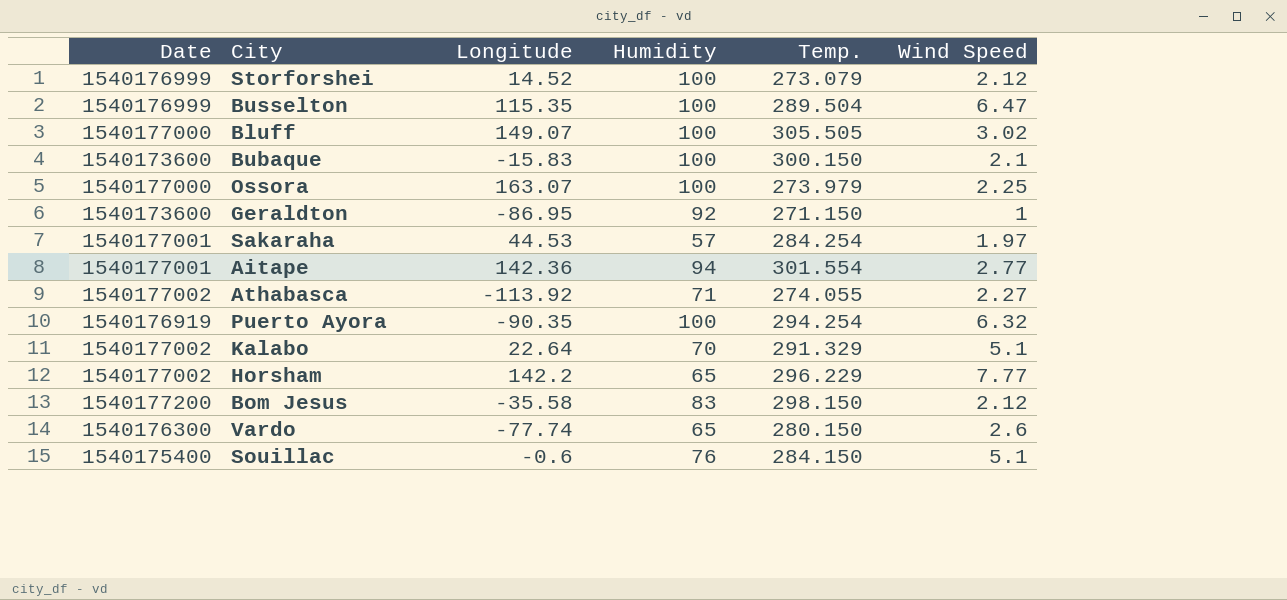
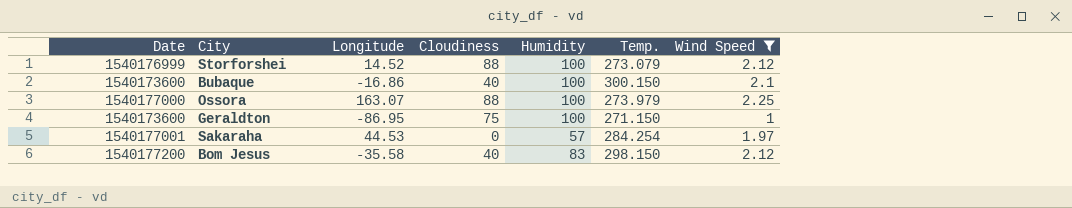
filter: none -> Wind Speed <= 2.25
column Cloudiness | position: none -> 4
Bubaque | Longitude: -15.83 -> -16.86
Geraldton | Humidity: 92 -> 100

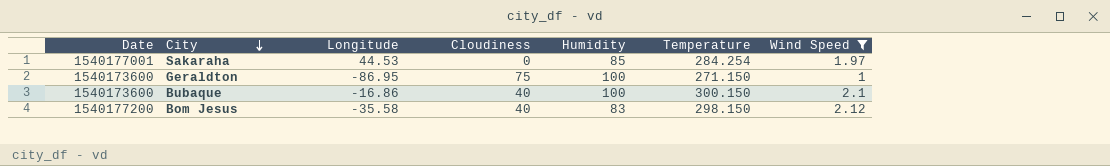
row order: none -> City descending
column name: Temp. -> Temperature
row Storforshei: 1540176999 | 14.52 | 88 | 100 | 273.079 | 2.12 -> none
row Ossora: 1540177000 | 163.07 | 88 | 100 | 273.979 | 2.25 -> none
Sakaraha | Humidity: 57 -> 85

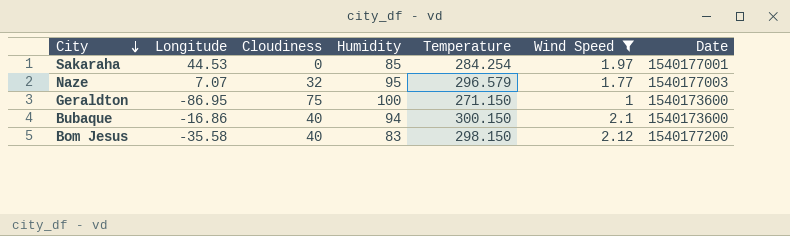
column Date | position: 1 -> 7
row Naze: none -> 7.07 | 32 | 95 | 296.579 | 1.77 | 1540177003
Bubaque | Humidity: 100 -> 94

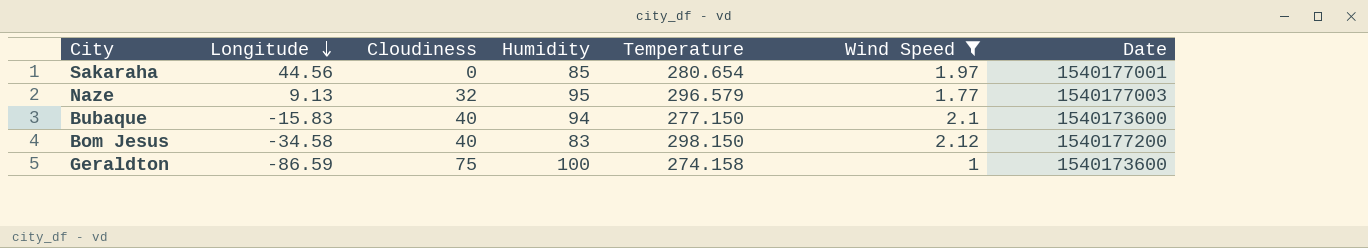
row order: City descending -> Longitude descending
Sakaraha | Longitude: 44.53 -> 44.56
Sakaraha | Temperature: 284.254 -> 280.654
Naze | Longitude: 7.07 -> 9.13
Bubaque | Longitude: -16.86 -> -15.83
Bubaque | Temperature: 300.150 -> 277.150
Bom Jesus | Longitude: -35.58 -> -34.58
Geraldton | Longitude: -86.95 -> -86.59
Geraldton | Temperature: 271.150 -> 274.158

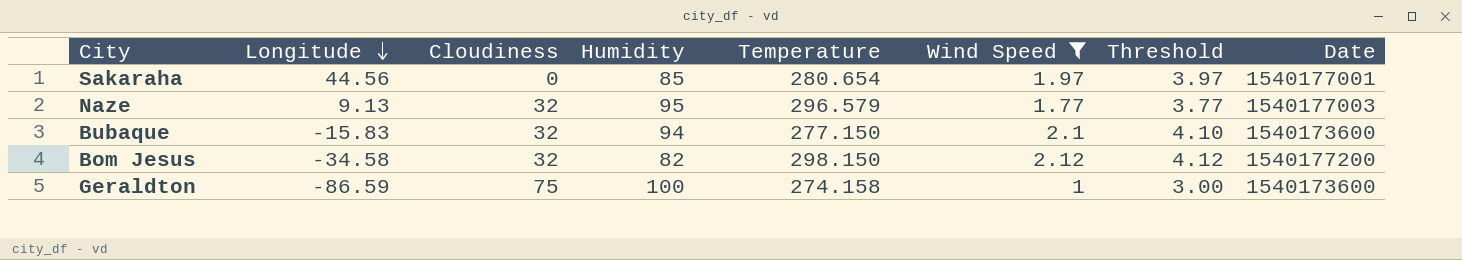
column Threshold | formula: none -> [Wind Speed] + 2
Bubaque | Cloudiness: 40 -> 32
Bom Jesus | Cloudiness: 40 -> 32
Bom Jesus | Humidity: 83 -> 82

